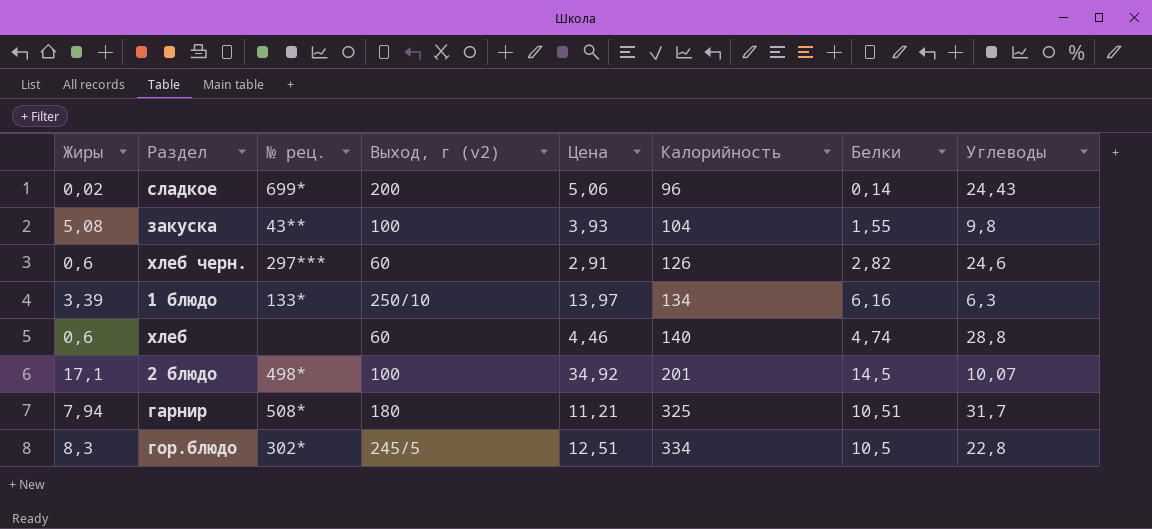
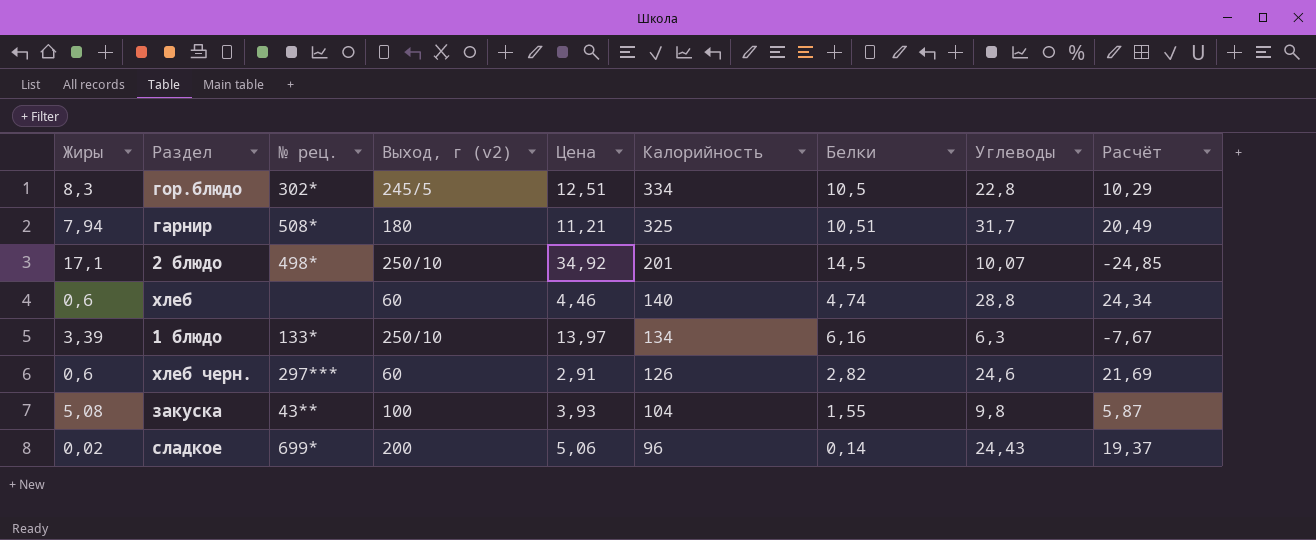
row order: Калорийность ascending -> Калорийность descending
column Расчёт | formula: none -> [Углеводы] - [Цена]
2 блюдо | Выход, г (v2): 100 -> 250/10

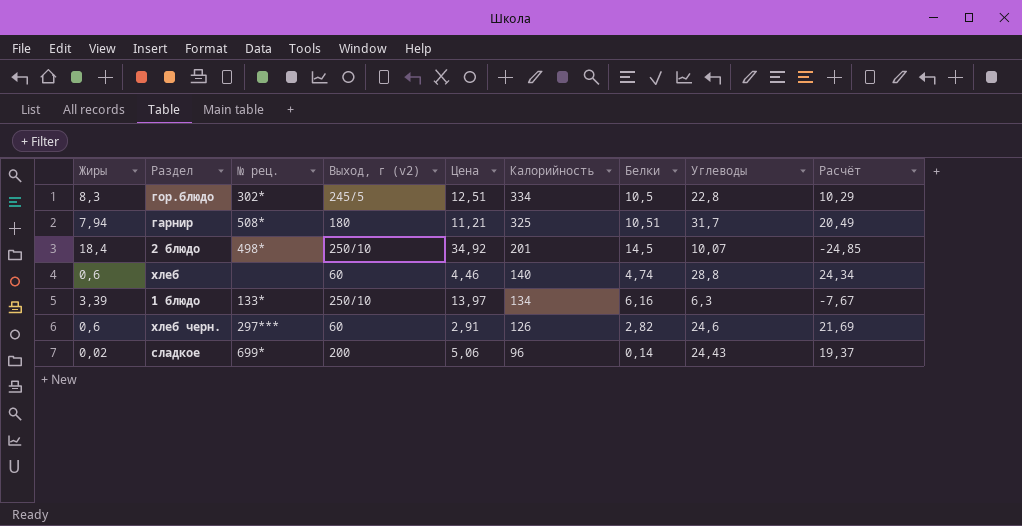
row закуска: 5,08 | 43** | 100 | 3,93 | 104 | 1,55 | 9,8 | 5,87 -> none
2 блюдо | Жиры: 17,1 -> 18,4

